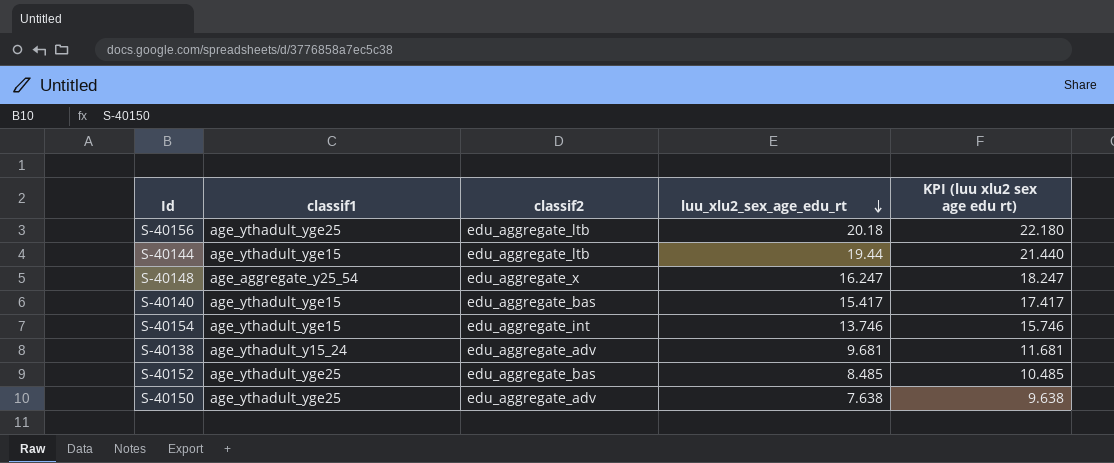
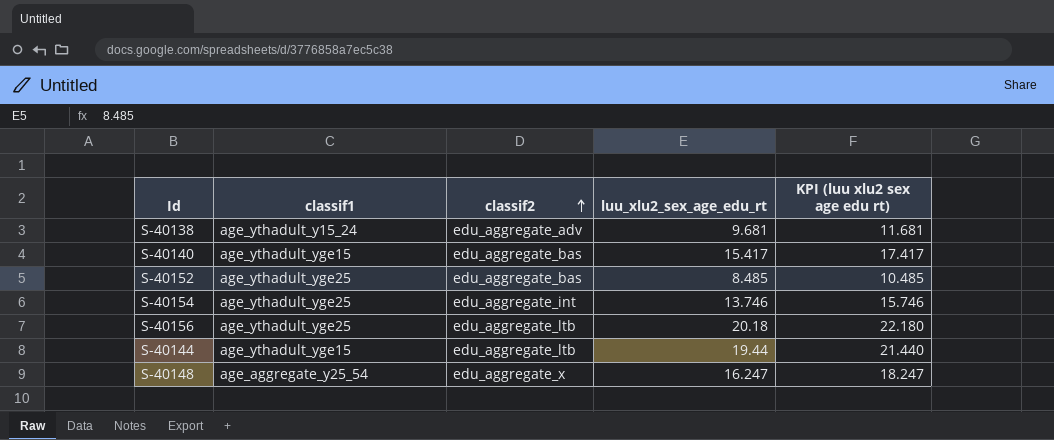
row order: luu_xlu2_sex_age_edu_rt descending -> classif2 ascending
row S-40150: age_ythadult_yge25 | edu_aggregate_adv | 7.638 | 9.638 -> none
S-40154 | classif1: age_ythadult_yge15 -> age_ythadult_yge25

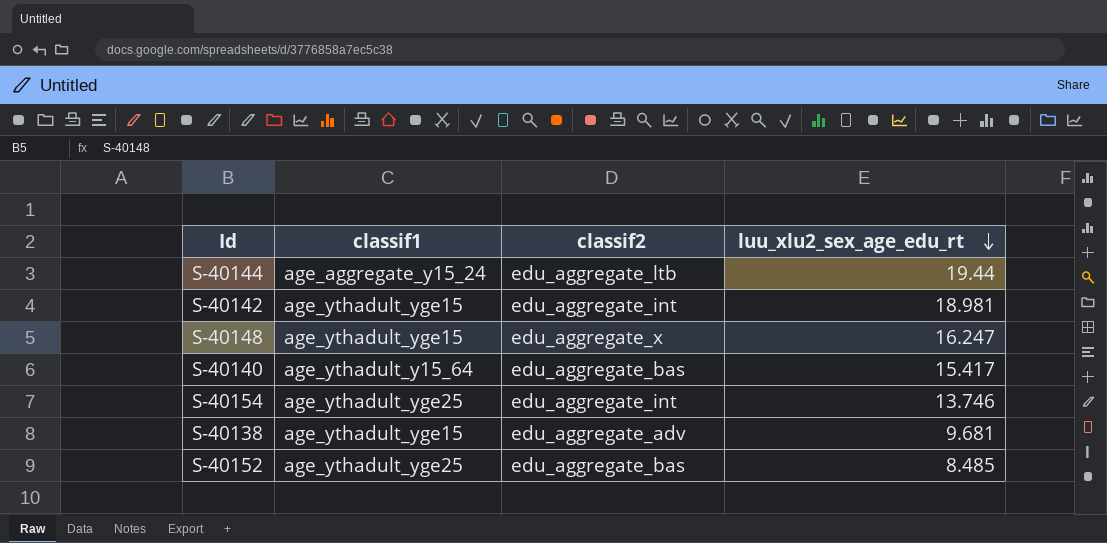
row order: classif2 ascending -> luu_xlu2_sex_age_edu_rt descending
column KPI (luu xlu2 sex age edu rt) | formula: [luu_xlu2_sex_age_edu_rt] + 2 -> none
row S-40156: age_ythadult_yge25 | edu_aggregate_ltb | 20.18 | 22.180 -> none
S-40144 | classif1: age_ythadult_yge15 -> age_aggregate_y15_24
row S-40142: none -> age_ythadult_yge15 | edu_aggregate_int | 18.981
S-40148 | classif1: age_aggregate_y25_54 -> age_ythadult_yge15
S-40140 | classif1: age_ythadult_yge15 -> age_ythadult_y15_64
S-40138 | classif1: age_ythadult_y15_24 -> age_ythadult_yge15

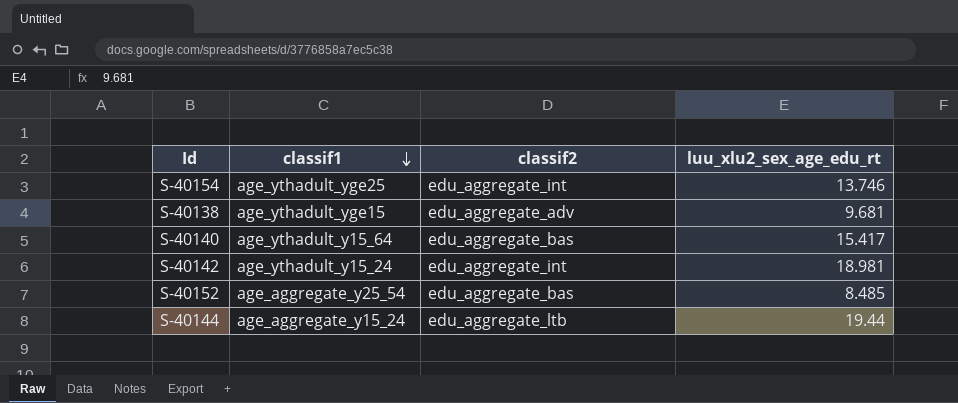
row order: luu_xlu2_sex_age_edu_rt descending -> classif1 descending
row S-40148: age_ythadult_yge15 | edu_aggregate_x | 16.247 -> none
S-40142 | classif1: age_ythadult_yge15 -> age_ythadult_y15_24
S-40152 | classif1: age_ythadult_yge25 -> age_aggregate_y25_54

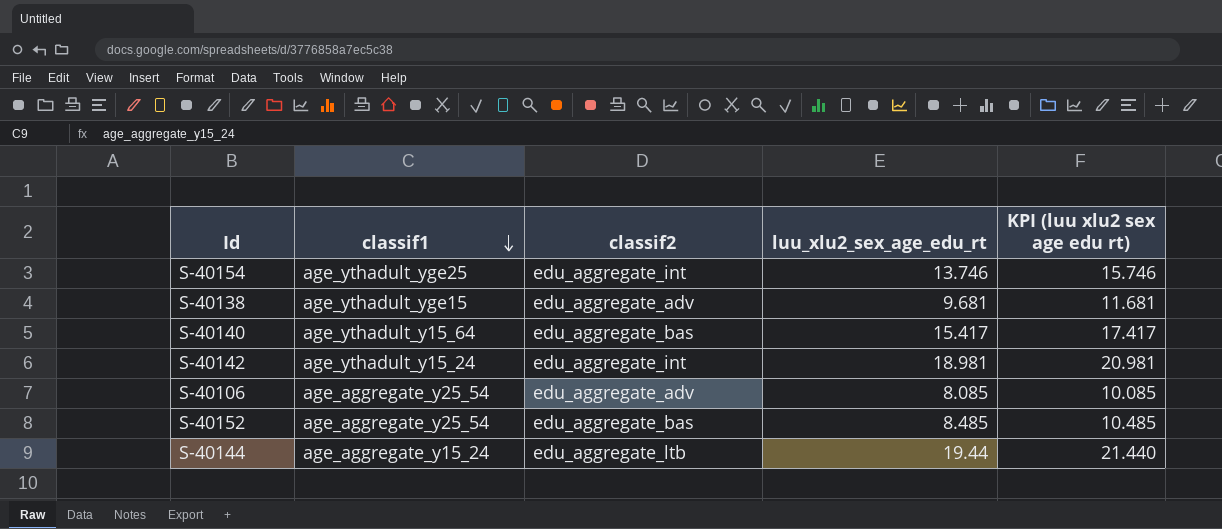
column KPI (luu xlu2 sex age edu rt) | formula: none -> [luu_xlu2_sex_age_edu_rt] + 2
row S-40106: none -> age_aggregate_y25_54 | edu_aggregate_adv | 8.085 | 10.085

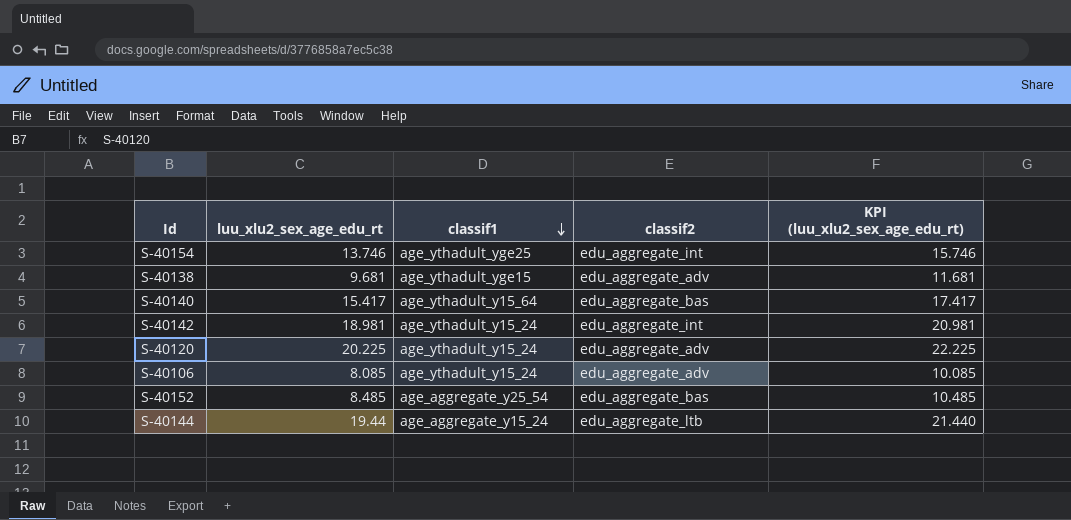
column luu_xlu2_sex_age_edu_rt | position: 4 -> 2
column name: KPI (luu xlu2 sex age edu rt) -> KPI (luu_xlu2_sex_age_edu_rt)
row S-40120: none -> 20.225 | age_ythadult_y15_24 | edu_aggregate_adv | 22.225
S-40106 | classif1: age_aggregate_y25_54 -> age_ythadult_y15_24

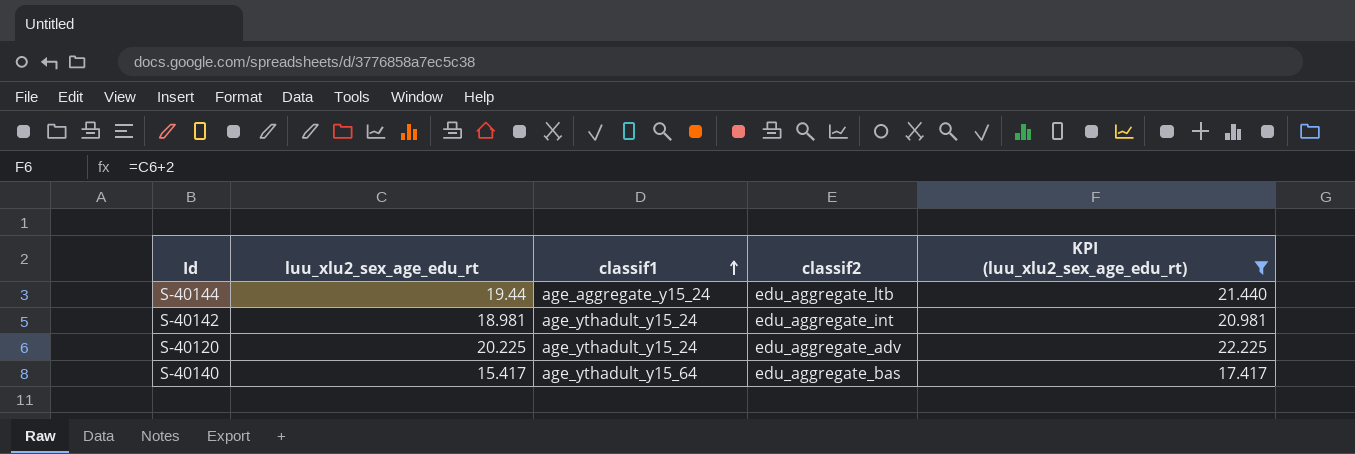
filter: none -> KPI (luu_xlu2_sex_age_edu_rt) >= 17.417
row order: classif1 descending -> classif1 ascending

